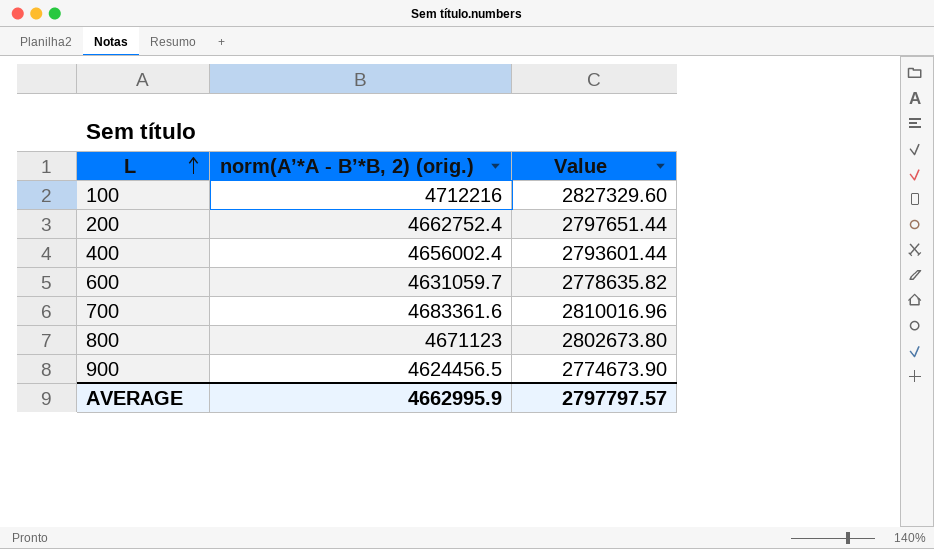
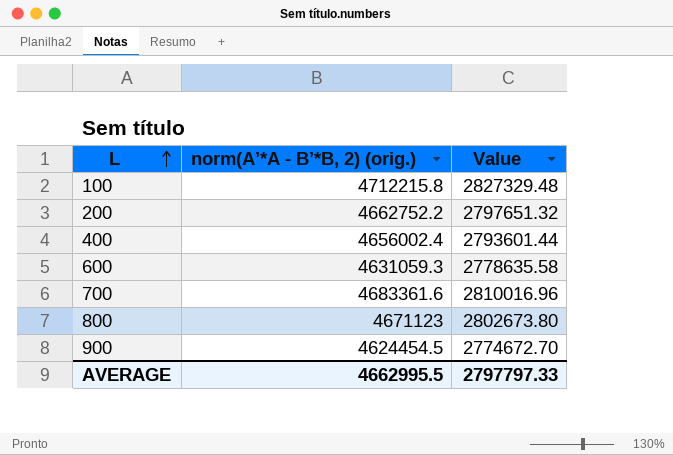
100 | norm(A’*A - B’*B, 2) (orig.): 4712216 -> 4712215.8
100 | Value: 2827329.60 -> 2827329.48
200 | norm(A’*A - B’*B, 2) (orig.): 4662752.4 -> 4662752.2
200 | Value: 2797651.44 -> 2797651.32
600 | norm(A’*A - B’*B, 2) (orig.): 4631059.7 -> 4631059.3
600 | Value: 2778635.82 -> 2778635.58
900 | norm(A’*A - B’*B, 2) (orig.): 4624456.5 -> 4624454.5
900 | Value: 2774673.90 -> 2774672.70
AVERAGE | norm(A’*A - B’*B, 2) (orig.): 4662995.9 -> 4662995.5
AVERAGE | Value: 2797797.57 -> 2797797.33

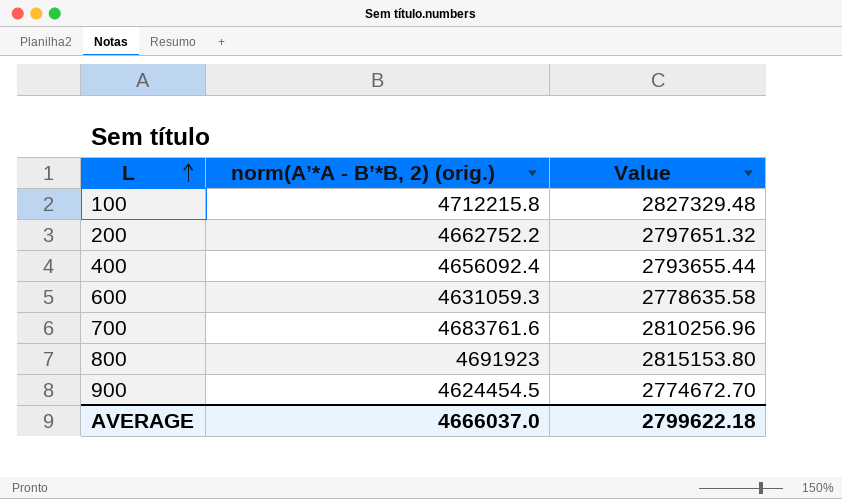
400 | norm(A’*A - B’*B, 2) (orig.): 4656002.4 -> 4656092.4
400 | Value: 2793601.44 -> 2793655.44
700 | norm(A’*A - B’*B, 2) (orig.): 4683361.6 -> 4683761.6
700 | Value: 2810016.96 -> 2810256.96
800 | norm(A’*A - B’*B, 2) (orig.): 4671123 -> 4691923
800 | Value: 2802673.80 -> 2815153.80
AVERAGE | norm(A’*A - B’*B, 2) (orig.): 4662995.5 -> 4666037.0
AVERAGE | Value: 2797797.33 -> 2799622.18

